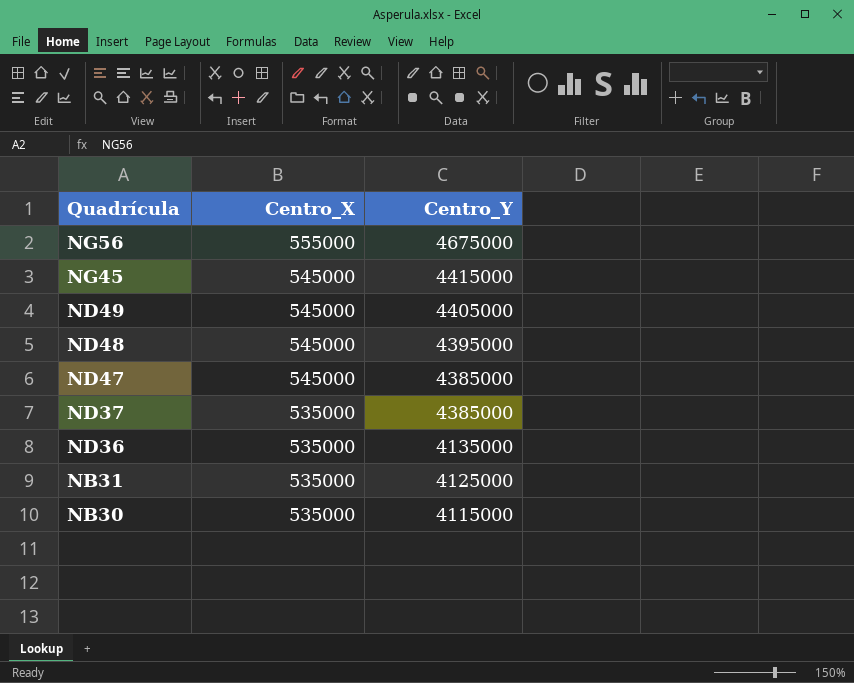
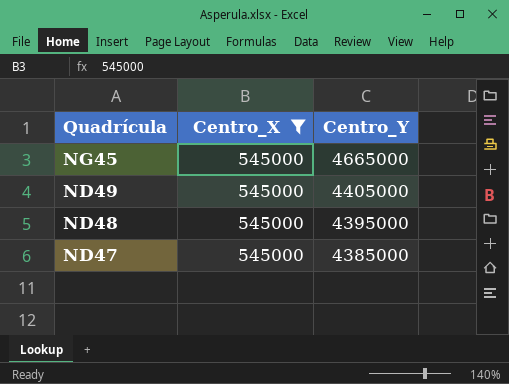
filter: none -> Centro_X = 545000
NG45 | Centro_Y: 4415000 -> 4665000

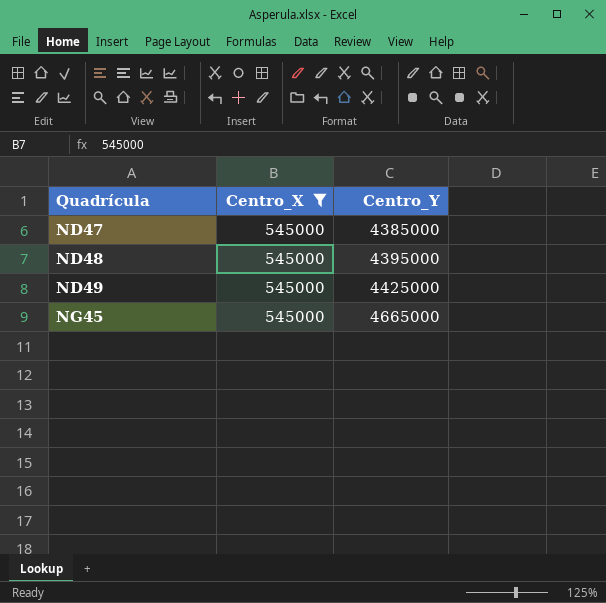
row order: Quadrícula descending -> Quadrícula ascending
ND49 | Centro_Y: 4405000 -> 4425000

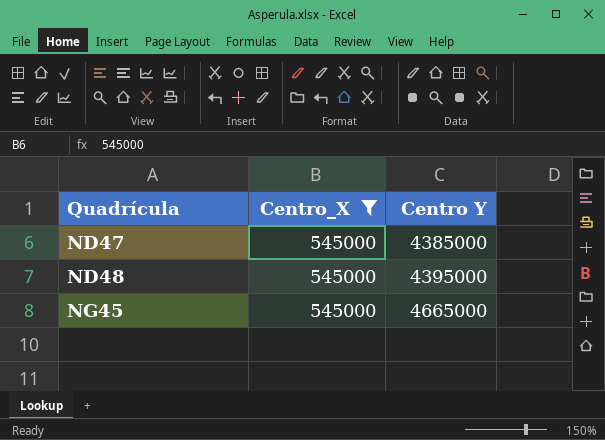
column name: Centro_Y -> Centro Y
row ND49: 545000 | 4425000 -> none

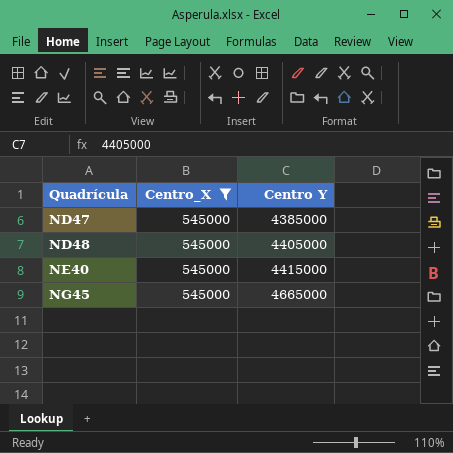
ND48 | Centro Y: 4395000 -> 4405000
row NE40: none -> 545000 | 4415000

